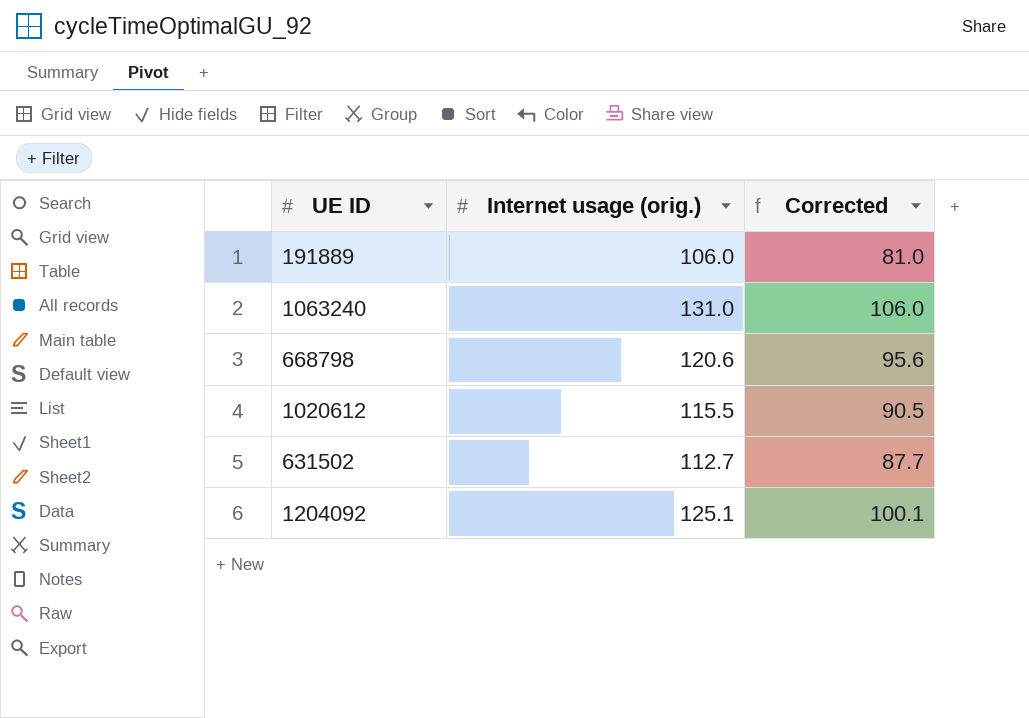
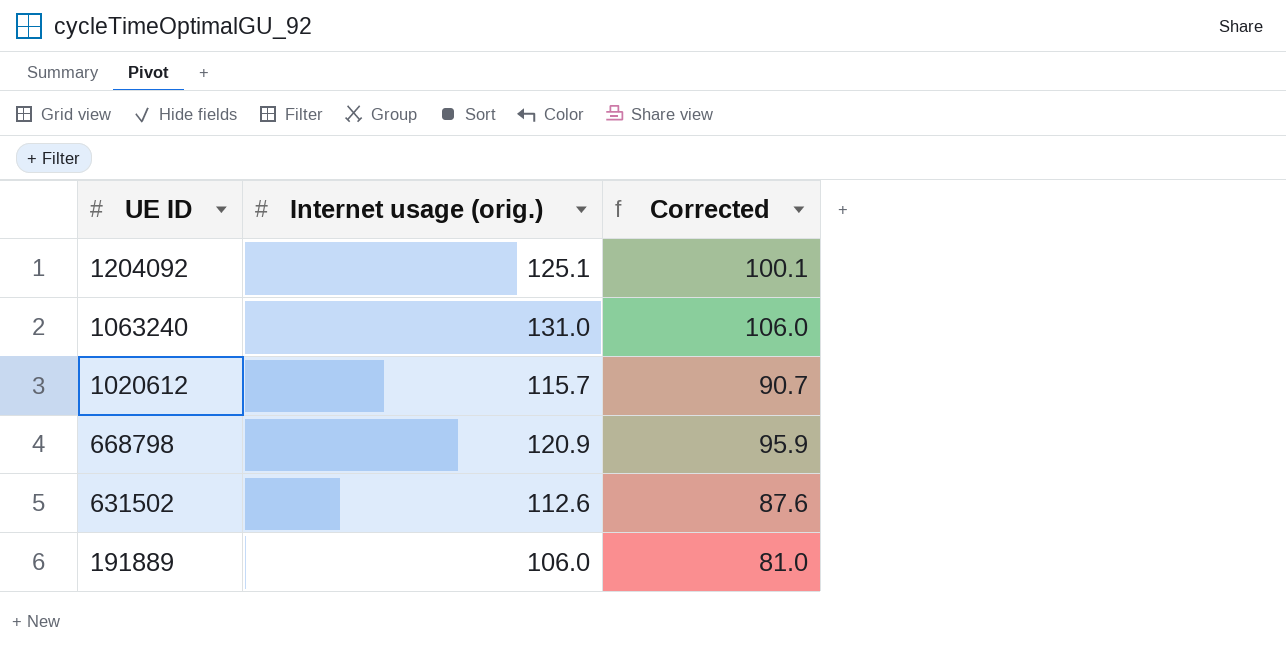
row order: none -> UE ID descending
1020612 | Internet usage (orig.): 115.5 -> 115.7
1020612 | Corrected: 90.5 -> 90.7
668798 | Internet usage (orig.): 120.6 -> 120.9
668798 | Corrected: 95.6 -> 95.9
631502 | Internet usage (orig.): 112.7 -> 112.6
631502 | Corrected: 87.7 -> 87.6

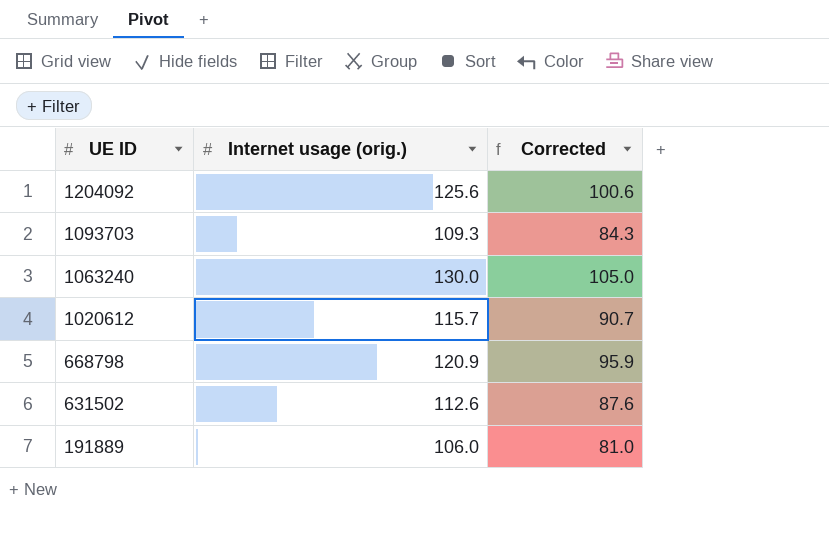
1204092 | Internet usage (orig.): 125.1 -> 125.6
1204092 | Corrected: 100.1 -> 100.6
row 1093703: none -> 109.3 | 84.3
1063240 | Internet usage (orig.): 131.0 -> 130.0
1063240 | Corrected: 106.0 -> 105.0

